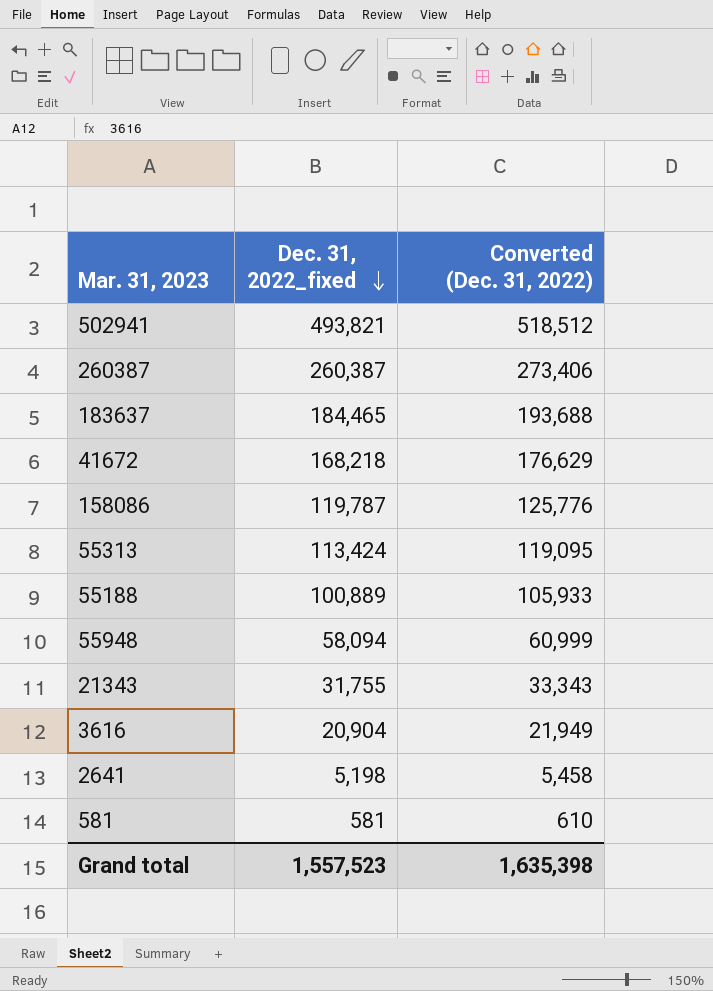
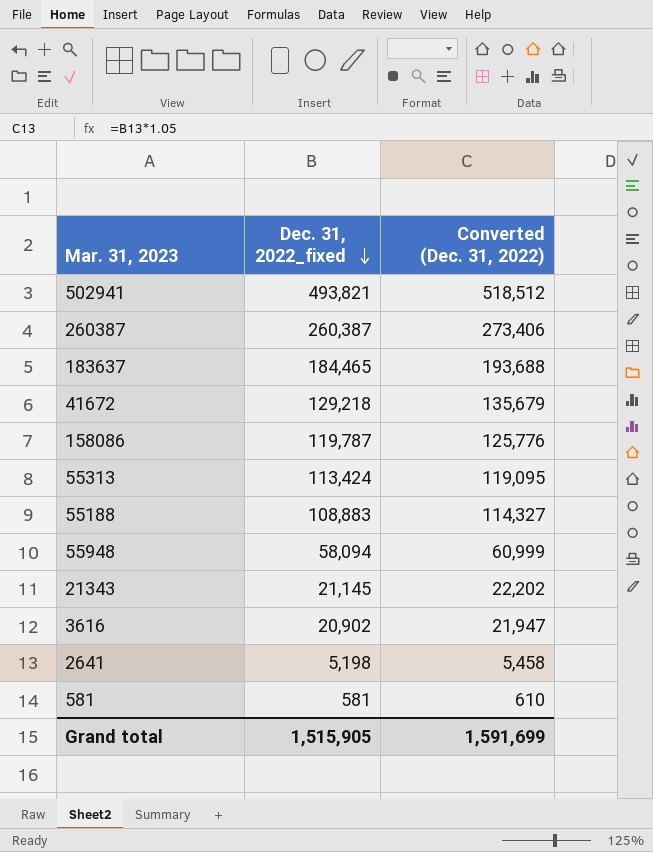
41672 | Dec. 31, 2022_fixed: 168,218 -> 129,218
41672 | Converted (Dec. 31, 2022): 176,629 -> 135,679
55188 | Dec. 31, 2022_fixed: 100,889 -> 108,883
55188 | Converted (Dec. 31, 2022): 105,933 -> 114,327
21343 | Dec. 31, 2022_fixed: 31,755 -> 21,145
21343 | Converted (Dec. 31, 2022): 33,343 -> 22,202
3616 | Dec. 31, 2022_fixed: 20,904 -> 20,902
3616 | Converted (Dec. 31, 2022): 21,949 -> 21,947
Grand total | Dec. 31, 2022_fixed: 1,557,523 -> 1,515,905
Grand total | Converted (Dec. 31, 2022): 1,635,398 -> 1,591,699

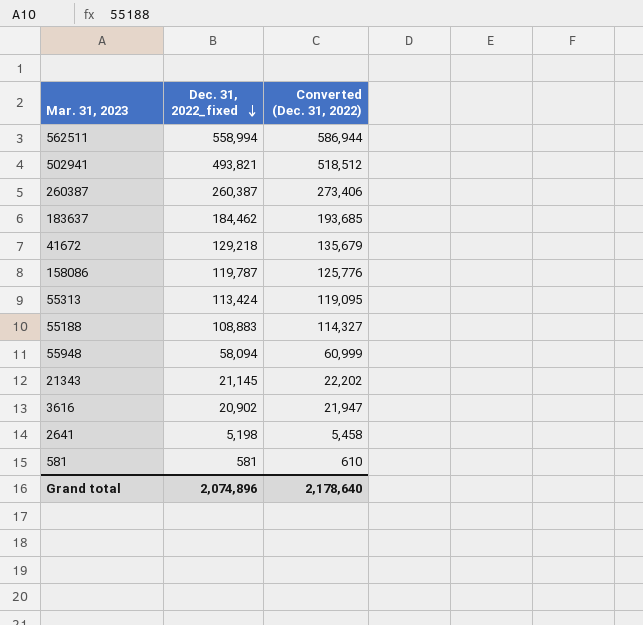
row 562511: none -> 558,994 | 586,944
183637 | Dec. 31, 2022_fixed: 184,465 -> 184,462
183637 | Converted (Dec. 31, 2022): 193,688 -> 193,685
Grand total | Dec. 31, 2022_fixed: 1,515,905 -> 2,074,896
Grand total | Converted (Dec. 31, 2022): 1,591,699 -> 2,178,640

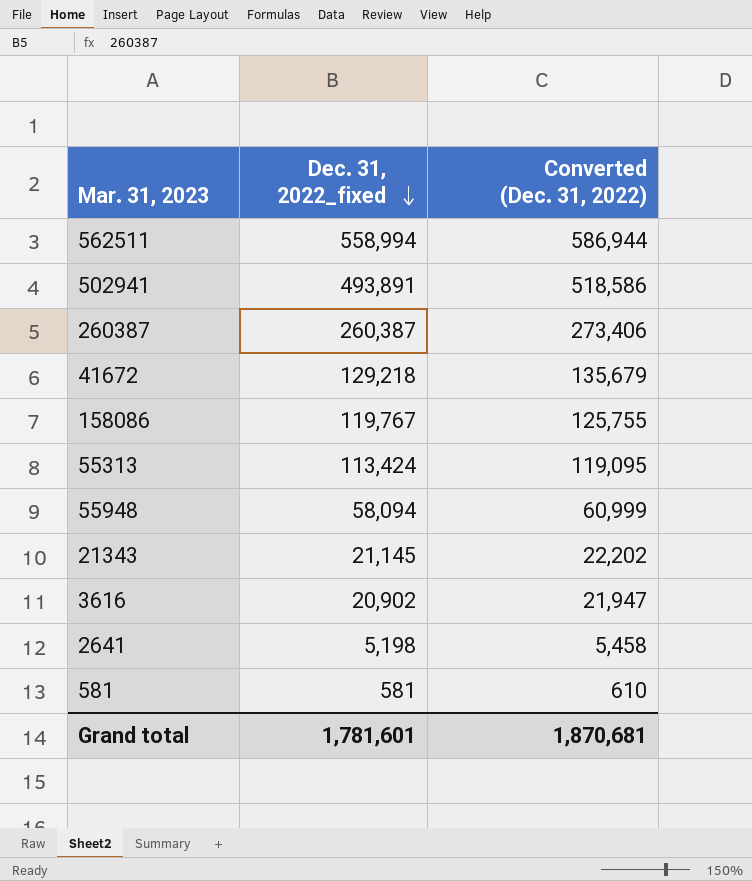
row 183637: 184,462 | 193,685 -> none
row 55188: 108,883 | 114,327 -> none
502941 | Dec. 31, 2022_fixed: 493,821 -> 493,891
502941 | Converted (Dec. 31, 2022): 518,512 -> 518,586
158086 | Dec. 31, 2022_fixed: 119,787 -> 119,767
158086 | Converted (Dec. 31, 2022): 125,776 -> 125,755
Grand total | Dec. 31, 2022_fixed: 2,074,896 -> 1,781,601
Grand total | Converted (Dec. 31, 2022): 2,178,640 -> 1,870,681

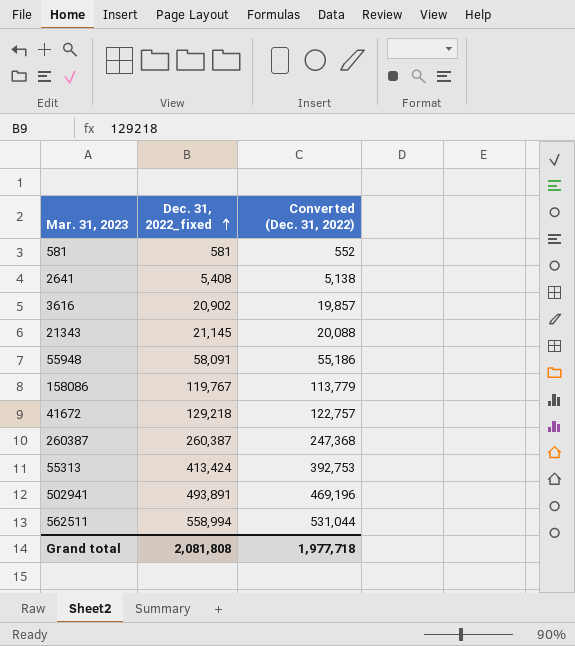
row order: Dec. 31, 2022_fixed descending -> Dec. 31, 2022_fixed ascending
column Converted (Dec. 31, 2022) | formula: [Dec. 31, 2022_fixed] * 1.05 -> [Dec. 31, 2022_fixed] * 0.95
2641 | Dec. 31, 2022_fixed: 5,198 -> 5,408
55948 | Dec. 31, 2022_fixed: 58,094 -> 58,091
55313 | Dec. 31, 2022_fixed: 113,424 -> 413,424
Grand total | Dec. 31, 2022_fixed: 1,781,601 -> 2,081,808
Grand total | Converted (Dec. 31, 2022): 1,870,681 -> 1,977,718

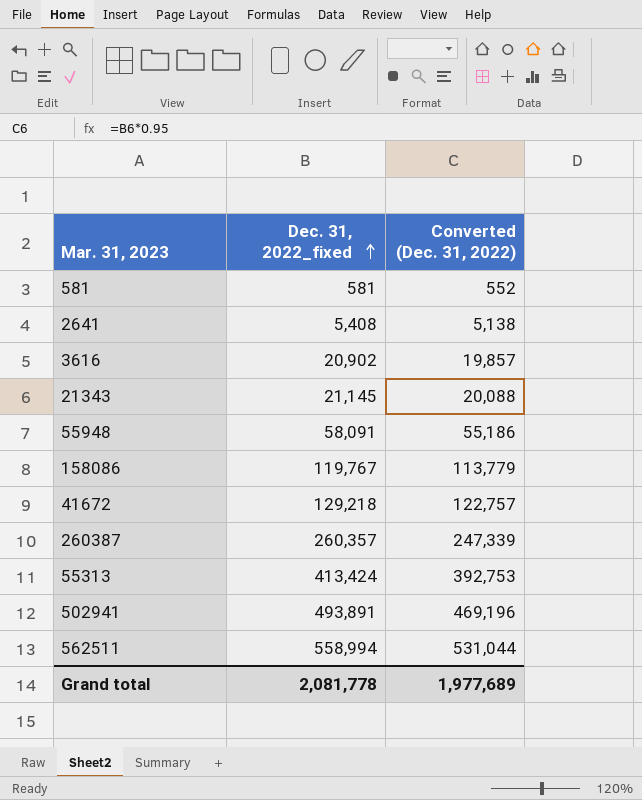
260387 | Dec. 31, 2022_fixed: 260,387 -> 260,357
260387 | Converted (Dec. 31, 2022): 247,368 -> 247,339
Grand total | Dec. 31, 2022_fixed: 2,081,808 -> 2,081,778
Grand total | Converted (Dec. 31, 2022): 1,977,718 -> 1,977,689

